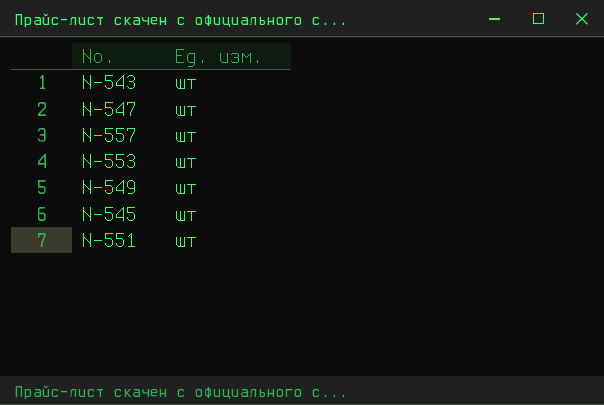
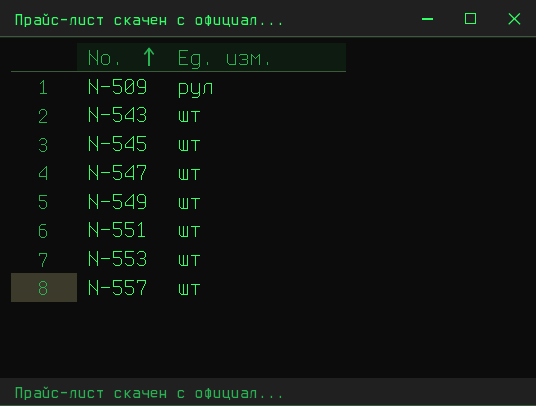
row order: none -> No. ascending
row N-509: none -> рул

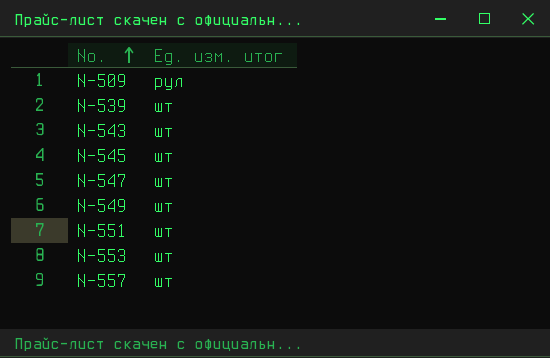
column name: Ед. изм. -> Ед. изм. итог
row N-539: none -> шт

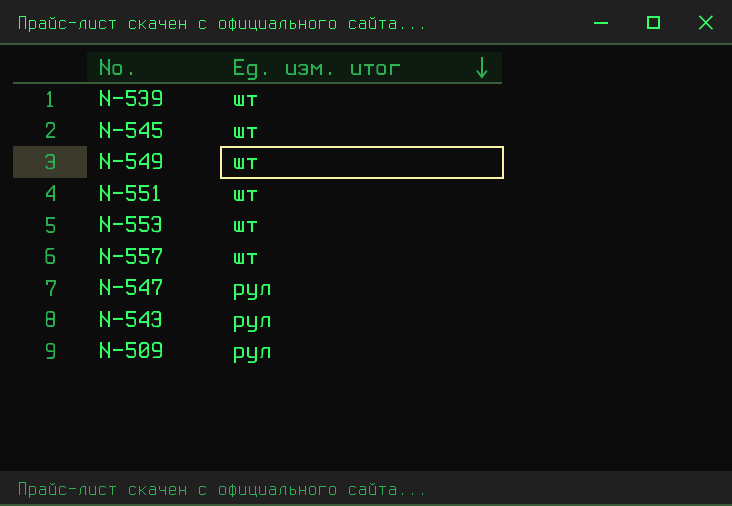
row order: No. ascending -> Ед. изм. итог descending
N-547 | Ед. изм. итог: шт -> рул
N-543 | Ед. изм. итог: шт -> рул

